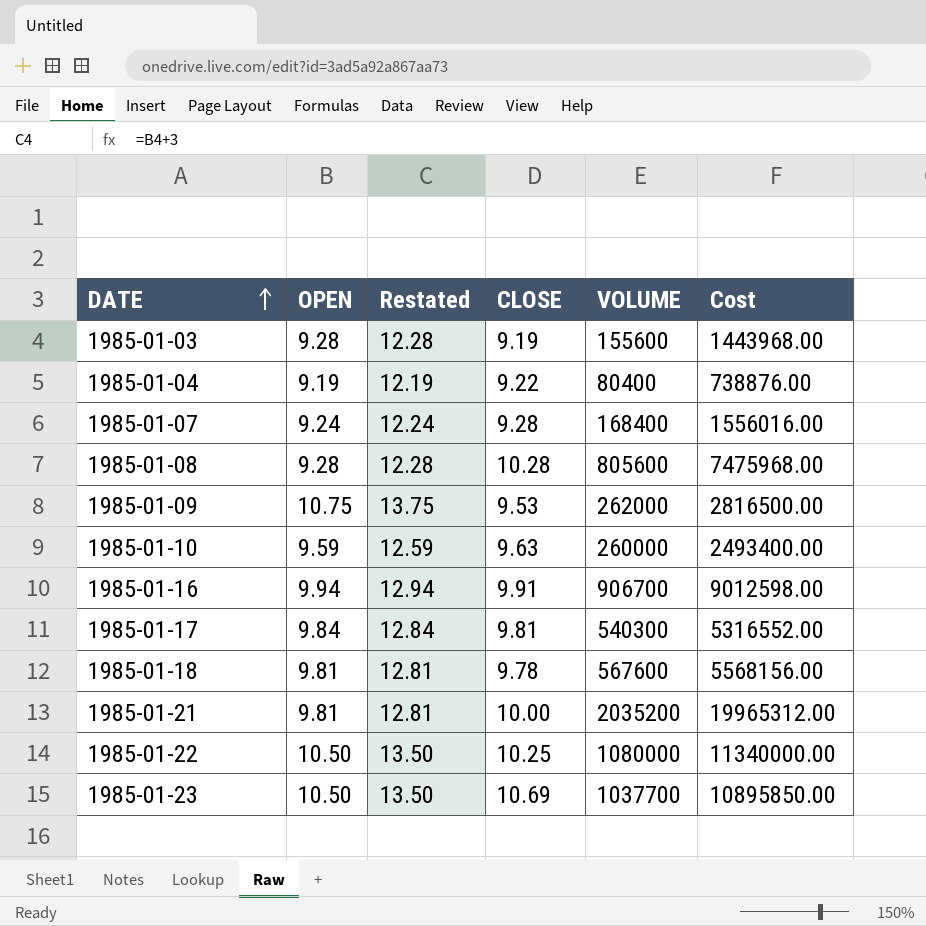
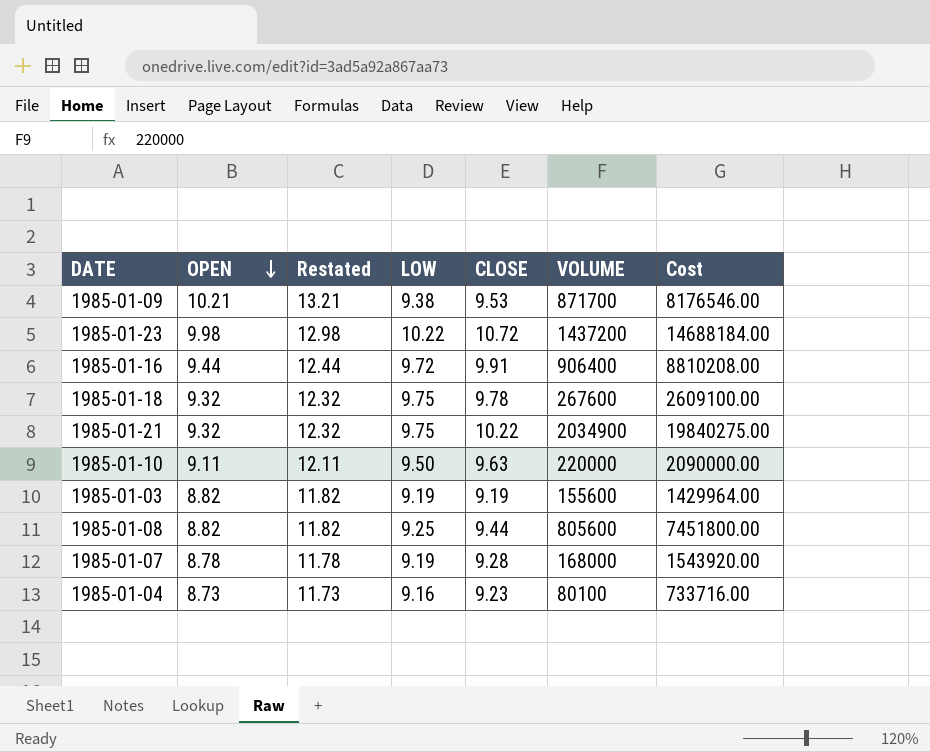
row order: DATE ascending -> OPEN descending
column LOW | position: none -> 4
column Cost | formula: [OPEN] * [VOLUME] -> [LOW] * [VOLUME]
row 1985-01-17: 9.84 | 12.84 | 9.81 | 540300 | 5316552.00 -> none
row 1985-01-22: 10.50 | 13.50 | 10.25 | 1080000 | 11340000.00 -> none
1985-01-09 | OPEN: 10.75 -> 10.21
1985-01-09 | Restated: 13.75 -> 13.21
1985-01-09 | VOLUME: 262000 -> 871700
1985-01-23 | OPEN: 10.50 -> 9.98
1985-01-23 | Restated: 13.50 -> 12.98
1985-01-23 | CLOSE: 10.69 -> 10.72
1985-01-23 | VOLUME: 1037700 -> 1437200
1985-01-16 | OPEN: 9.94 -> 9.44
1985-01-16 | Restated: 12.94 -> 12.44
1985-01-16 | VOLUME: 906700 -> 906400
1985-01-18 | OPEN: 9.81 -> 9.32
1985-01-18 | Restated: 12.81 -> 12.32
1985-01-18 | VOLUME: 567600 -> 267600
1985-01-21 | OPEN: 9.81 -> 9.32
1985-01-21 | Restated: 12.81 -> 12.32
1985-01-21 | CLOSE: 10.00 -> 10.22
1985-01-21 | VOLUME: 2035200 -> 2034900
1985-01-10 | OPEN: 9.59 -> 9.11
1985-01-10 | Restated: 12.59 -> 12.11
1985-01-10 | VOLUME: 260000 -> 220000
1985-01-03 | OPEN: 9.28 -> 8.82
1985-01-03 | Restated: 12.28 -> 11.82
1985-01-08 | OPEN: 9.28 -> 8.82
1985-01-08 | Restated: 12.28 -> 11.82
1985-01-08 | CLOSE: 10.28 -> 9.44
1985-01-07 | OPEN: 9.24 -> 8.78
1985-01-07 | Restated: 12.24 -> 11.78
1985-01-07 | VOLUME: 168400 -> 168000
1985-01-04 | OPEN: 9.19 -> 8.73
1985-01-04 | Restated: 12.19 -> 11.73
1985-01-04 | CLOSE: 9.22 -> 9.23
1985-01-04 | VOLUME: 80400 -> 80100

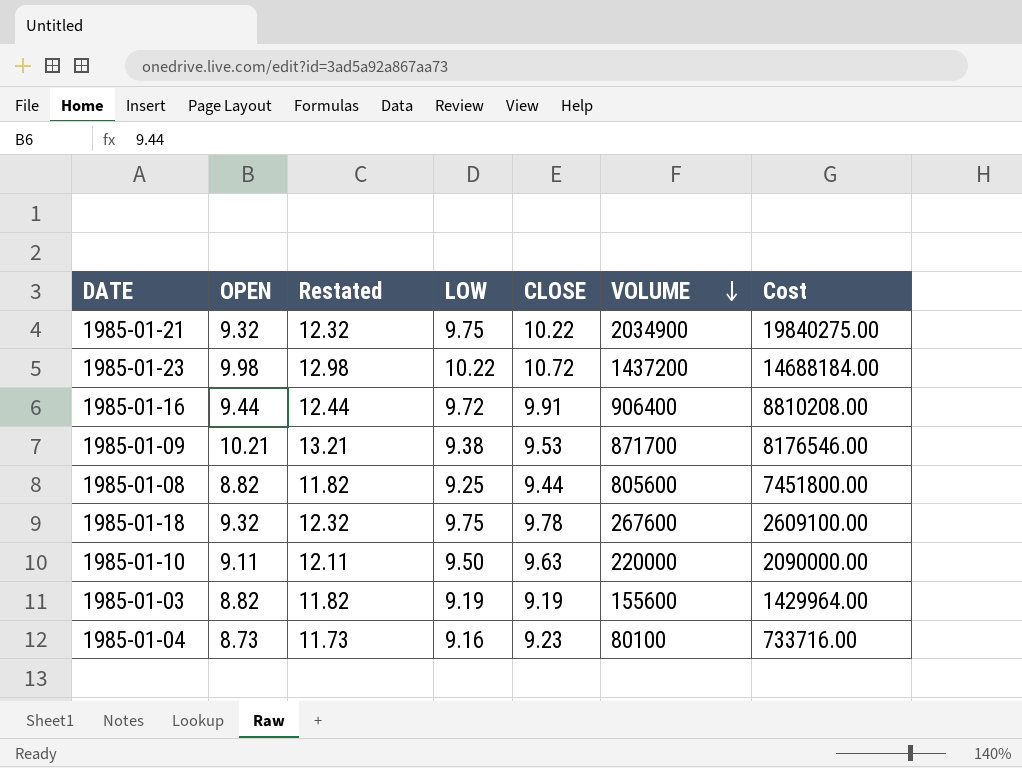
row order: OPEN descending -> VOLUME descending
row 1985-01-07: 8.78 | 11.78 | 9.19 | 9.28 | 168000 | 1543920.00 -> none

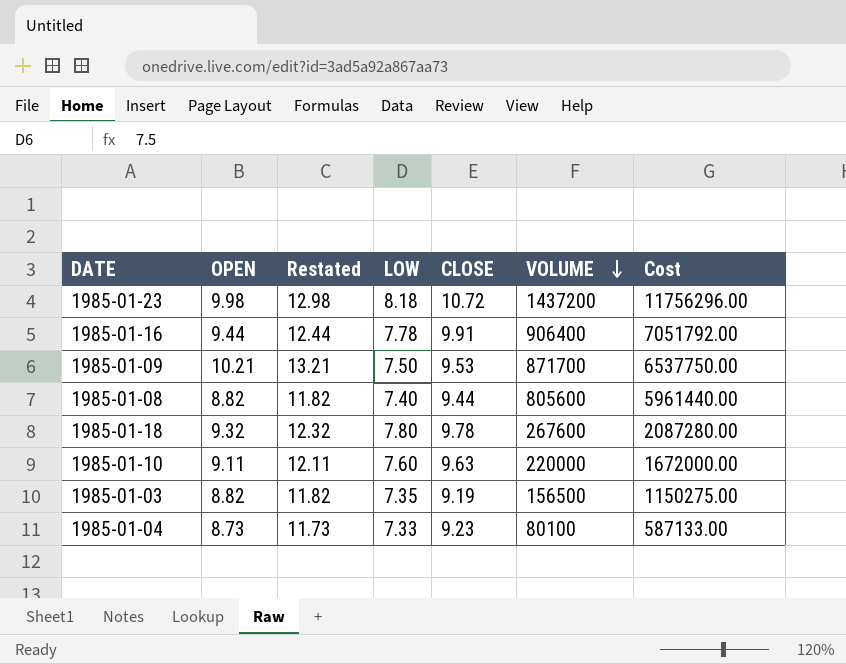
row 1985-01-21: 9.32 | 12.32 | 9.75 | 10.22 | 2034900 | 19840275.00 -> none
1985-01-23 | LOW: 10.22 -> 8.18
1985-01-23 | Cost: 14688184.00 -> 11756296.00
1985-01-16 | LOW: 9.72 -> 7.78
1985-01-16 | Cost: 8810208.00 -> 7051792.00
1985-01-09 | LOW: 9.38 -> 7.50
1985-01-09 | Cost: 8176546.00 -> 6537750.00
1985-01-08 | LOW: 9.25 -> 7.40
1985-01-08 | Cost: 7451800.00 -> 5961440.00
1985-01-18 | LOW: 9.75 -> 7.80
1985-01-18 | Cost: 2609100.00 -> 2087280.00
1985-01-10 | LOW: 9.50 -> 7.60
1985-01-10 | Cost: 2090000.00 -> 1672000.00
1985-01-03 | LOW: 9.19 -> 7.35
1985-01-03 | VOLUME: 155600 -> 156500
1985-01-03 | Cost: 1429964.00 -> 1150275.00
1985-01-04 | LOW: 9.16 -> 7.33
1985-01-04 | Cost: 733716.00 -> 587133.00

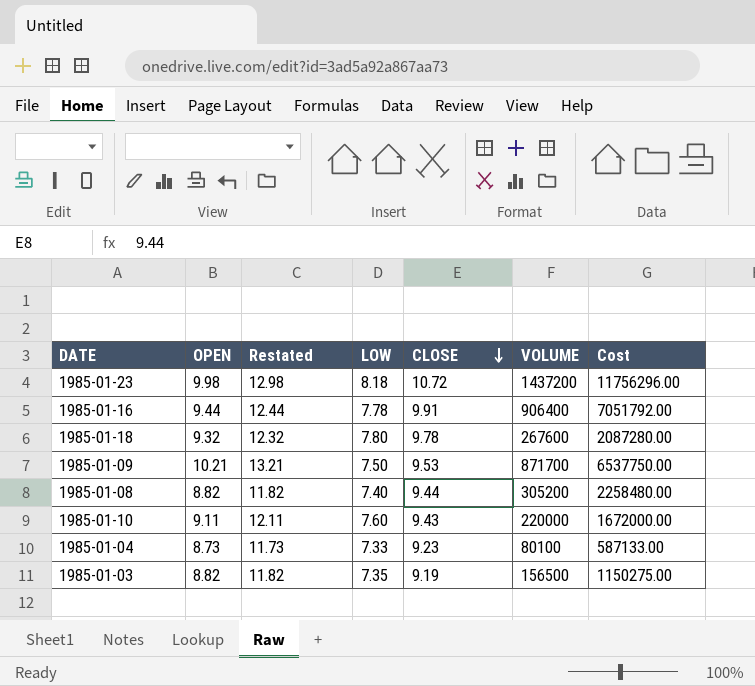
row order: VOLUME descending -> CLOSE descending
1985-01-08 | VOLUME: 805600 -> 305200
1985-01-08 | Cost: 5961440.00 -> 2258480.00
1985-01-10 | CLOSE: 9.63 -> 9.43

